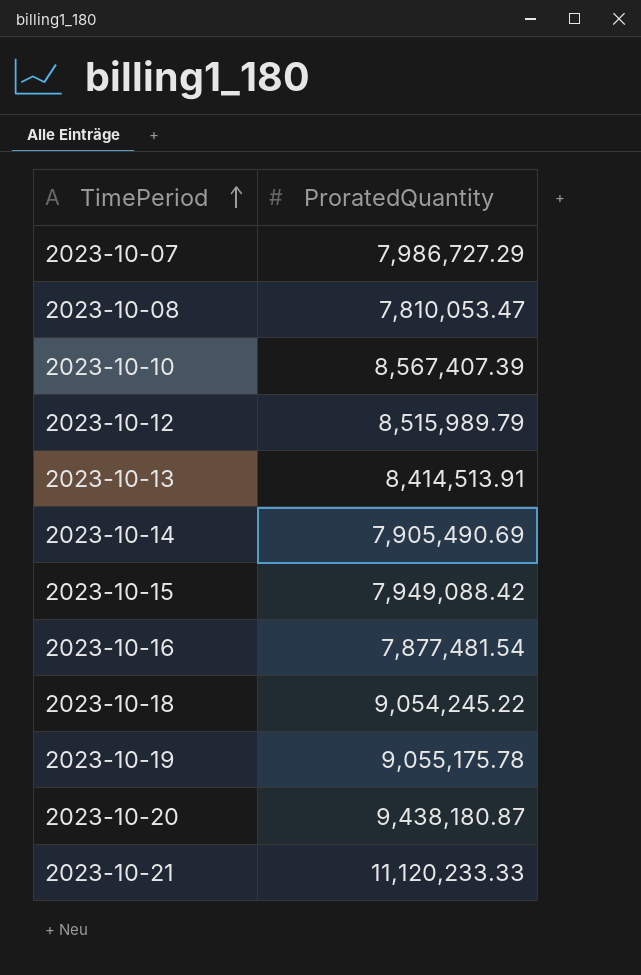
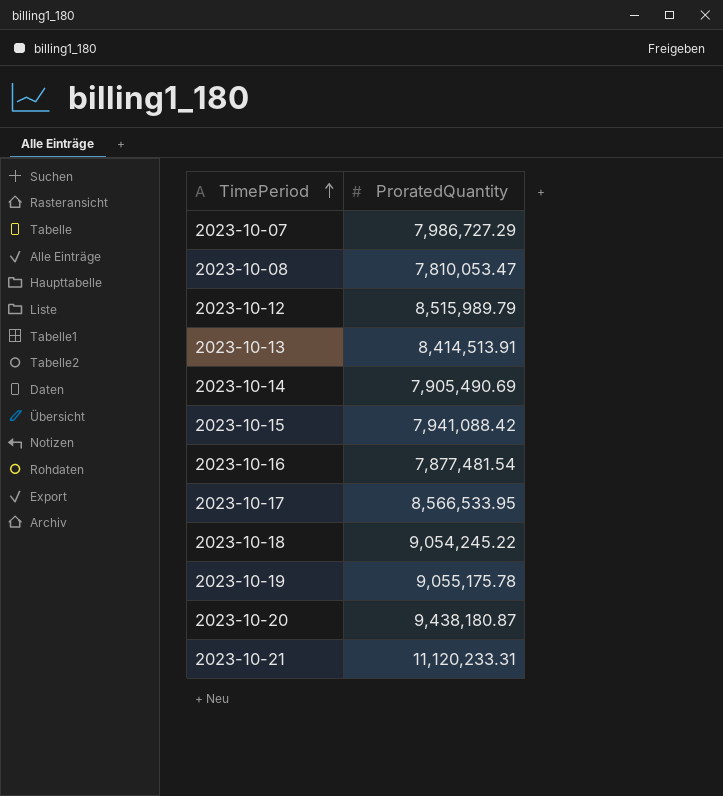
row 2023-10-10: 8,567,407.39 -> none
2023-10-15 | ProratedQuantity: 7,949,088.42 -> 7,941,088.42
row 2023-10-17: none -> 8,566,533.95
2023-10-21 | ProratedQuantity: 11,120,233.33 -> 11,120,233.31

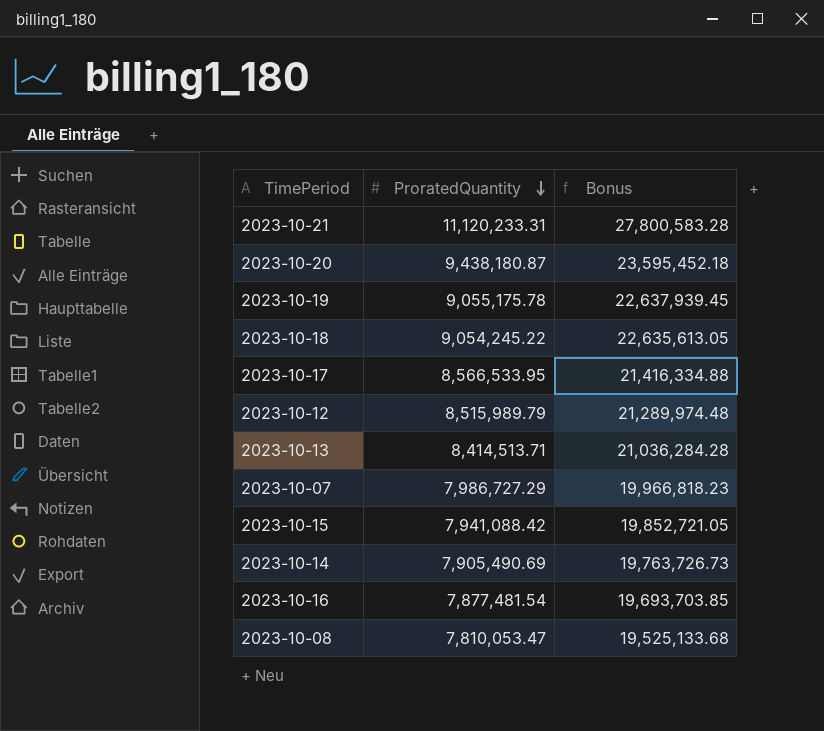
row order: TimePeriod ascending -> ProratedQuantity descending
column Bonus | formula: none -> [ProratedQuantity] * 2.5
2023-10-13 | ProratedQuantity: 8,414,513.91 -> 8,414,513.71

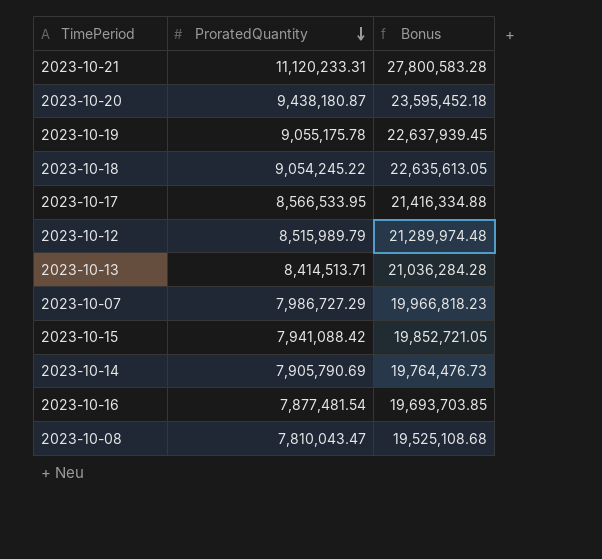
2023-10-14 | ProratedQuantity: 7,905,490.69 -> 7,905,790.69
2023-10-14 | Bonus: 19,763,726.73 -> 19,764,476.73
2023-10-08 | ProratedQuantity: 7,810,053.47 -> 7,810,043.47
2023-10-08 | Bonus: 19,525,133.68 -> 19,525,108.68

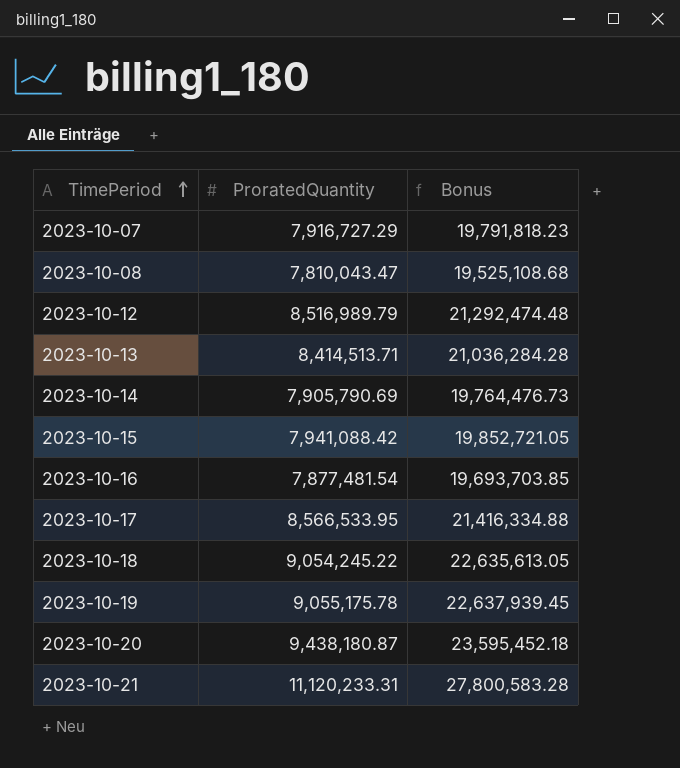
row order: ProratedQuantity descending -> TimePeriod ascending
2023-10-07 | ProratedQuantity: 7,986,727.29 -> 7,916,727.29
2023-10-07 | Bonus: 19,966,818.23 -> 19,791,818.23
2023-10-12 | ProratedQuantity: 8,515,989.79 -> 8,516,989.79
2023-10-12 | Bonus: 21,289,974.48 -> 21,292,474.48

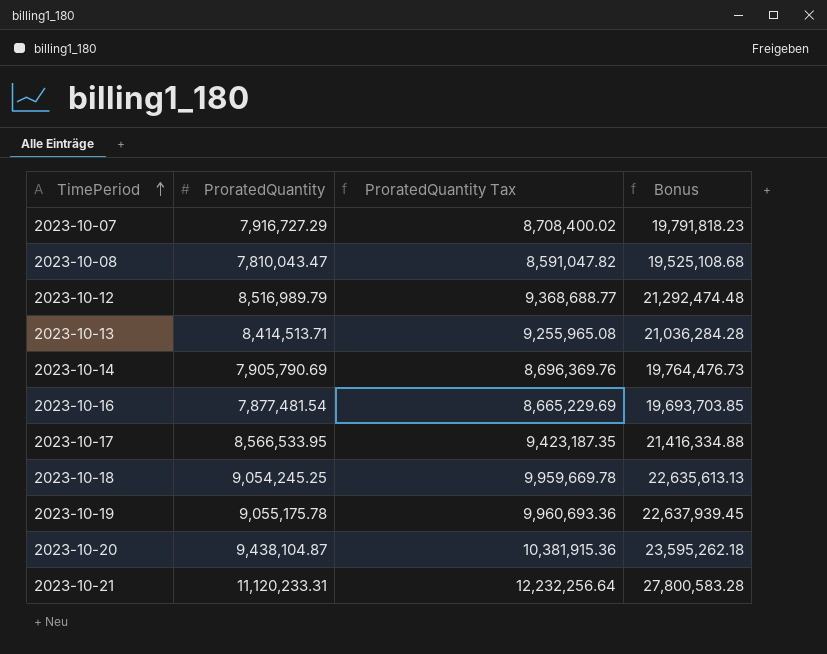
column ProratedQuantity Tax | formula: none -> [ProratedQuantity] * 1.1
row 2023-10-15: 7,941,088.42 | 19,852,721.05 -> none
2023-10-18 | ProratedQuantity: 9,054,245.22 -> 9,054,245.25
2023-10-18 | Bonus: 22,635,613.05 -> 22,635,613.13
2023-10-20 | ProratedQuantity: 9,438,180.87 -> 9,438,104.87
2023-10-20 | Bonus: 23,595,452.18 -> 23,595,262.18

